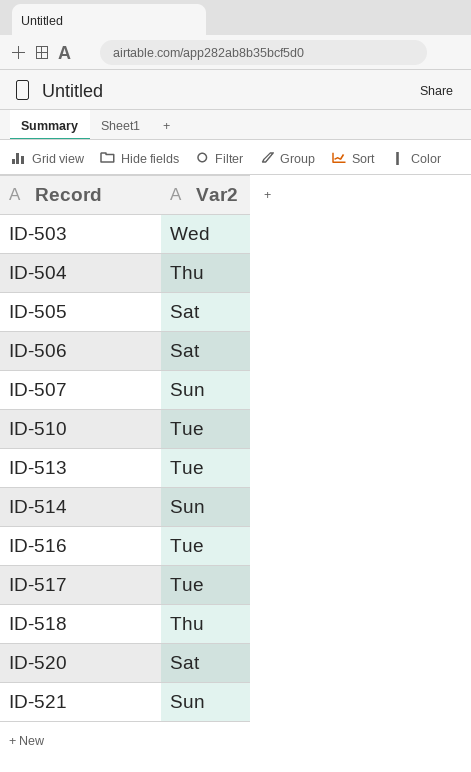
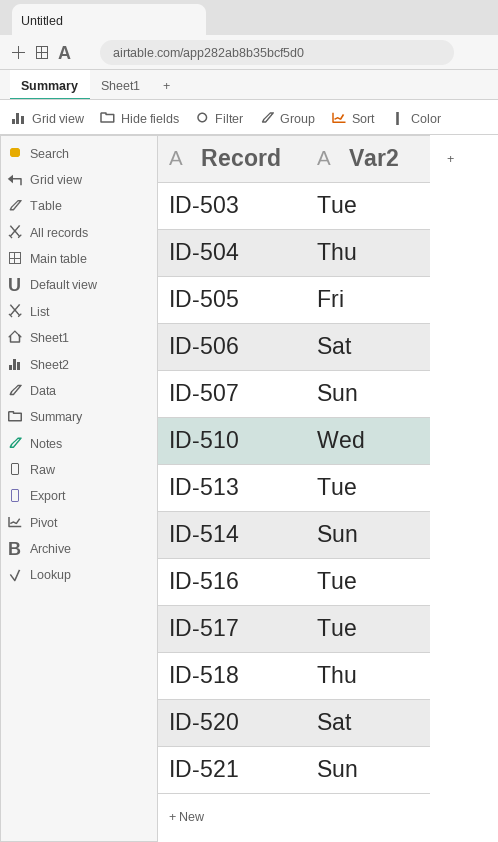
ID-503 | Var2: Wed -> Tue
ID-505 | Var2: Sat -> Fri
ID-510 | Var2: Tue -> Wed

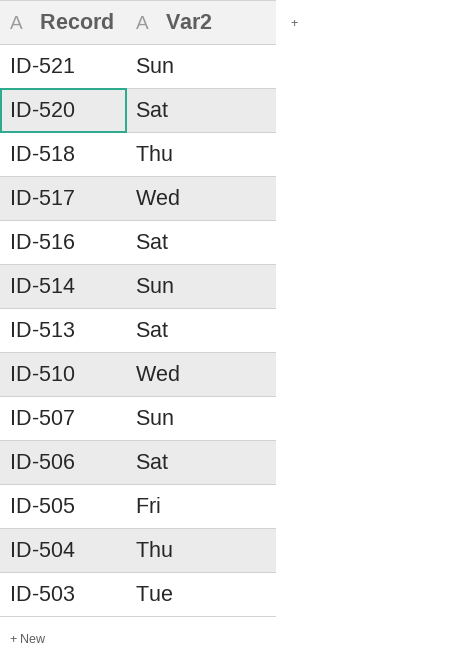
row order: Record ascending -> Record descending
ID-517 | Var2: Tue -> Wed
ID-516 | Var2: Tue -> Sat
ID-513 | Var2: Tue -> Sat

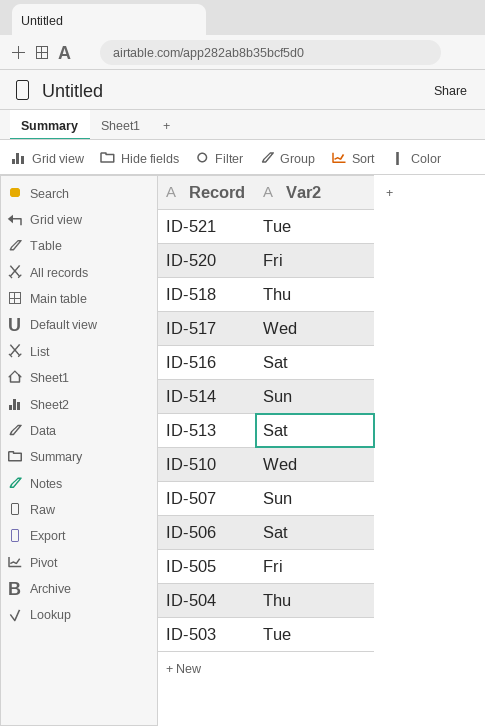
ID-521 | Var2: Sun -> Tue
ID-520 | Var2: Sat -> Fri

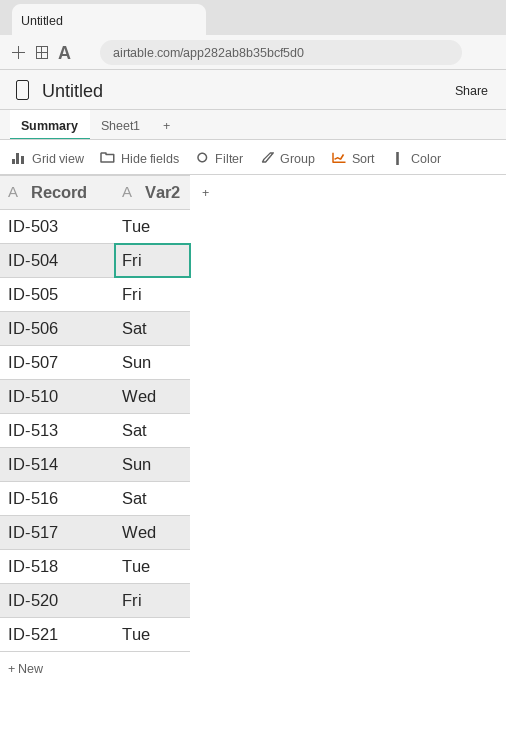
row order: Record descending -> Record ascending
ID-504 | Var2: Thu -> Fri
ID-518 | Var2: Thu -> Tue

